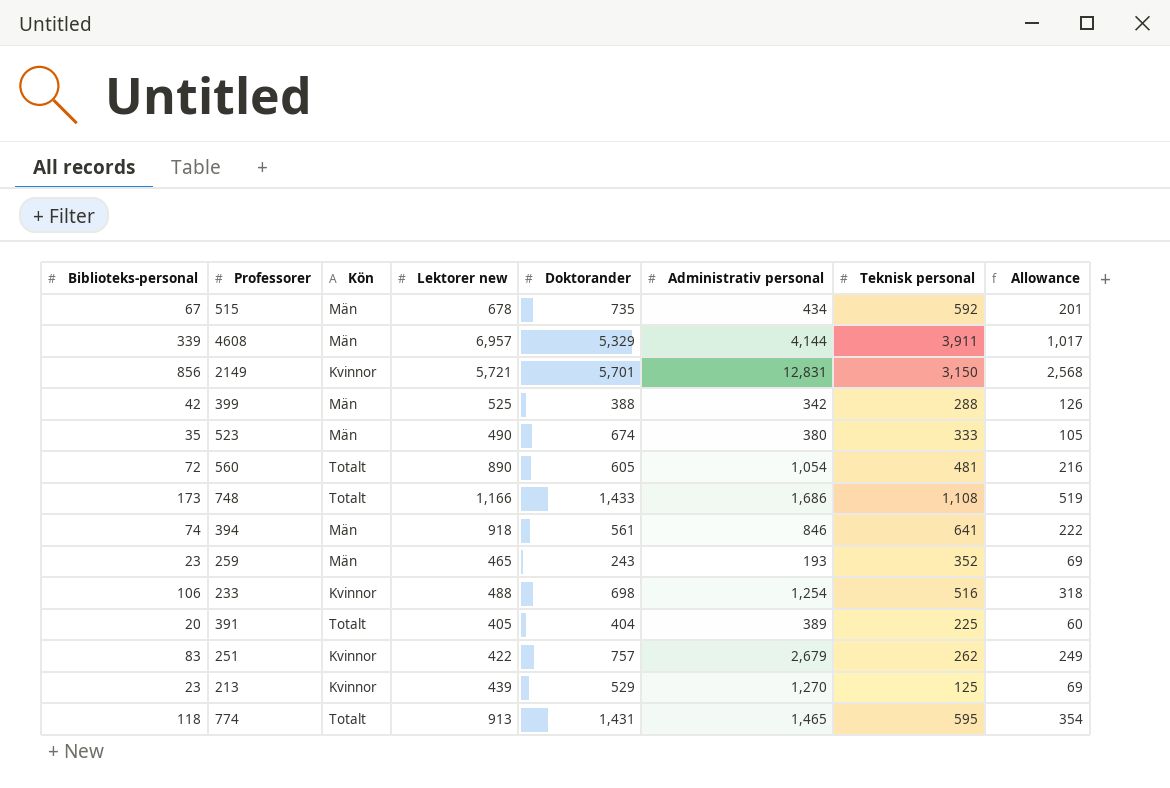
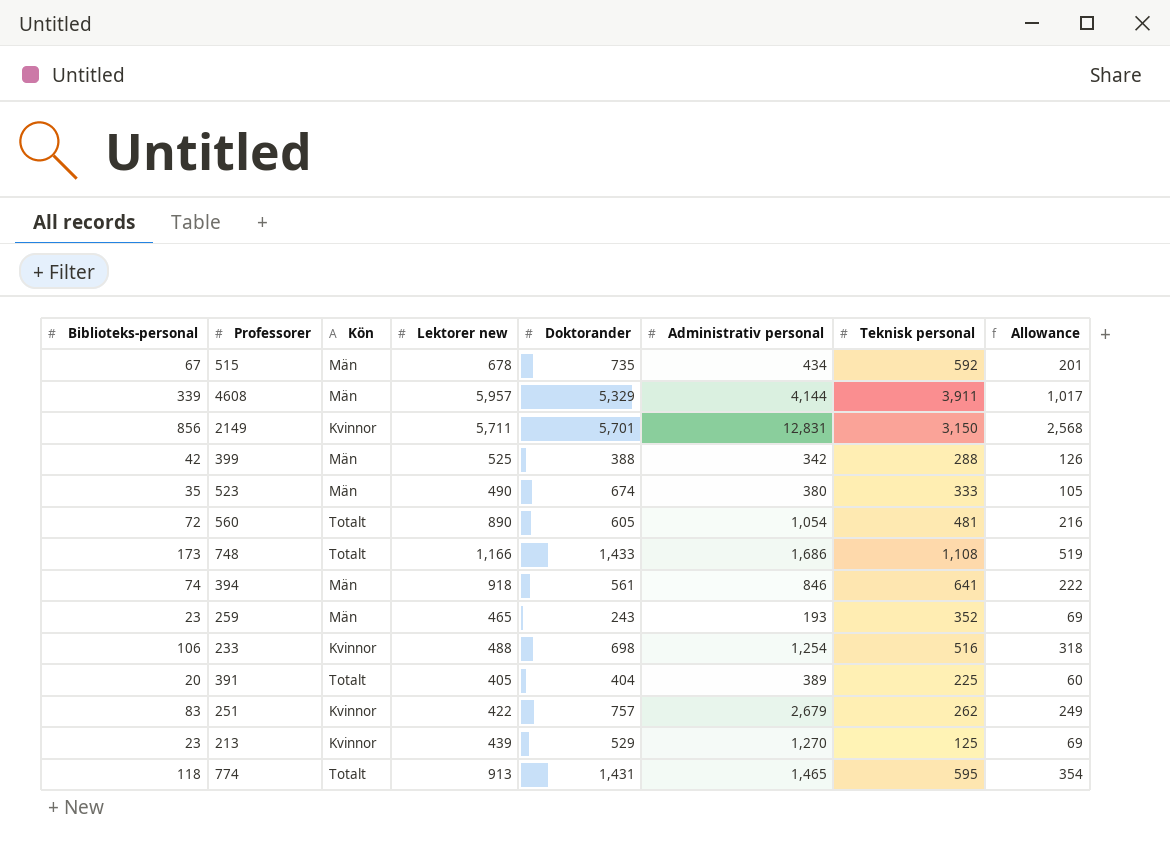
4608 | Lektorer new: 6,957 -> 5,957
2149 | Lektorer new: 5,721 -> 5,711

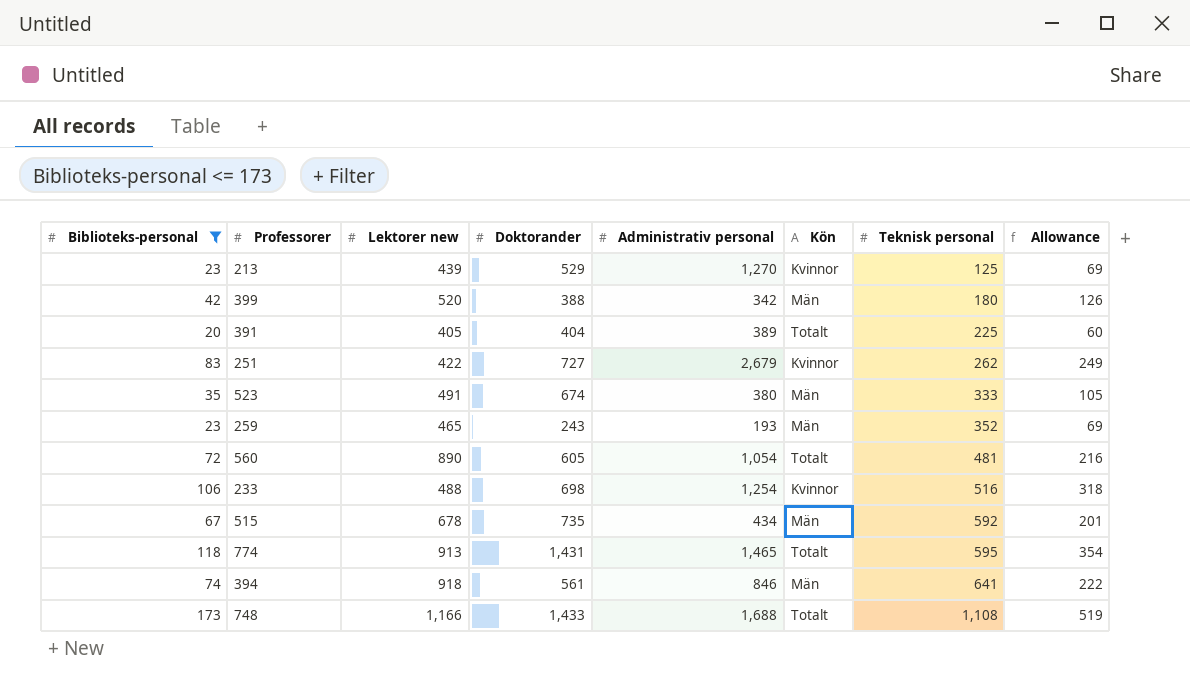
filter: none -> Biblioteks-personal <= 173
row order: none -> Teknisk personal ascending
column Kön | position: 3 -> 6
399 | Lektorer new: 525 -> 520
399 | Teknisk personal: 288 -> 180
251 | Doktorander: 757 -> 727
523 | Lektorer new: 490 -> 491
748 | Administrativ personal: 1,686 -> 1,688

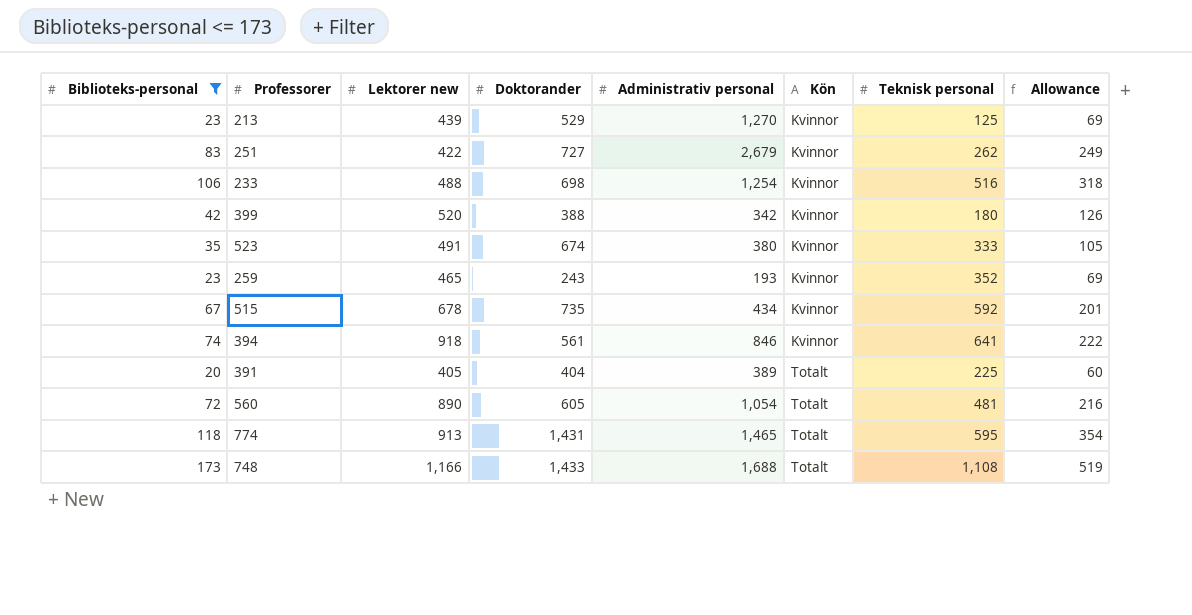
row order: Teknisk personal ascending -> Kön ascending
399 | Kön: Män -> Kvinnor
523 | Kön: Män -> Kvinnor
259 | Kön: Män -> Kvinnor
515 | Kön: Män -> Kvinnor
394 | Kön: Män -> Kvinnor

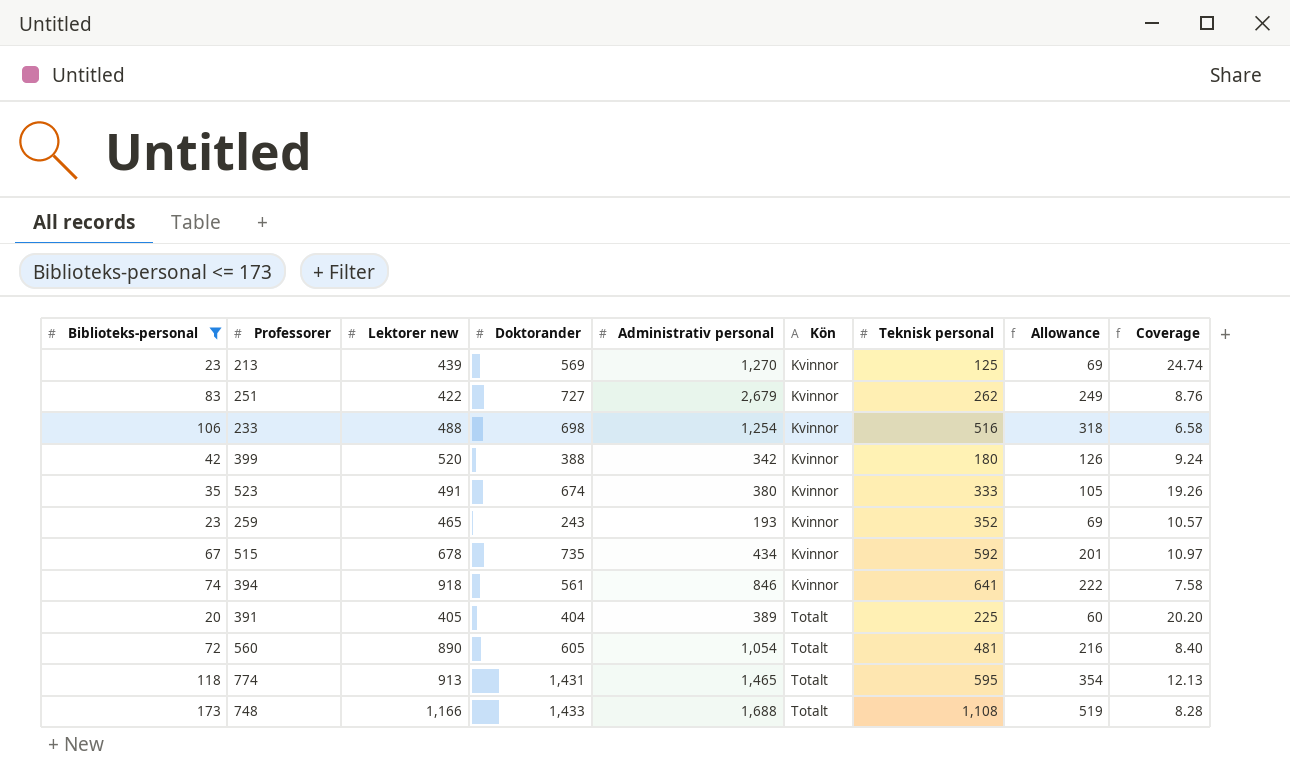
column Coverage | formula: none -> [Doktorander] / [Biblioteks-personal]
213 | Doktorander: 529 -> 569

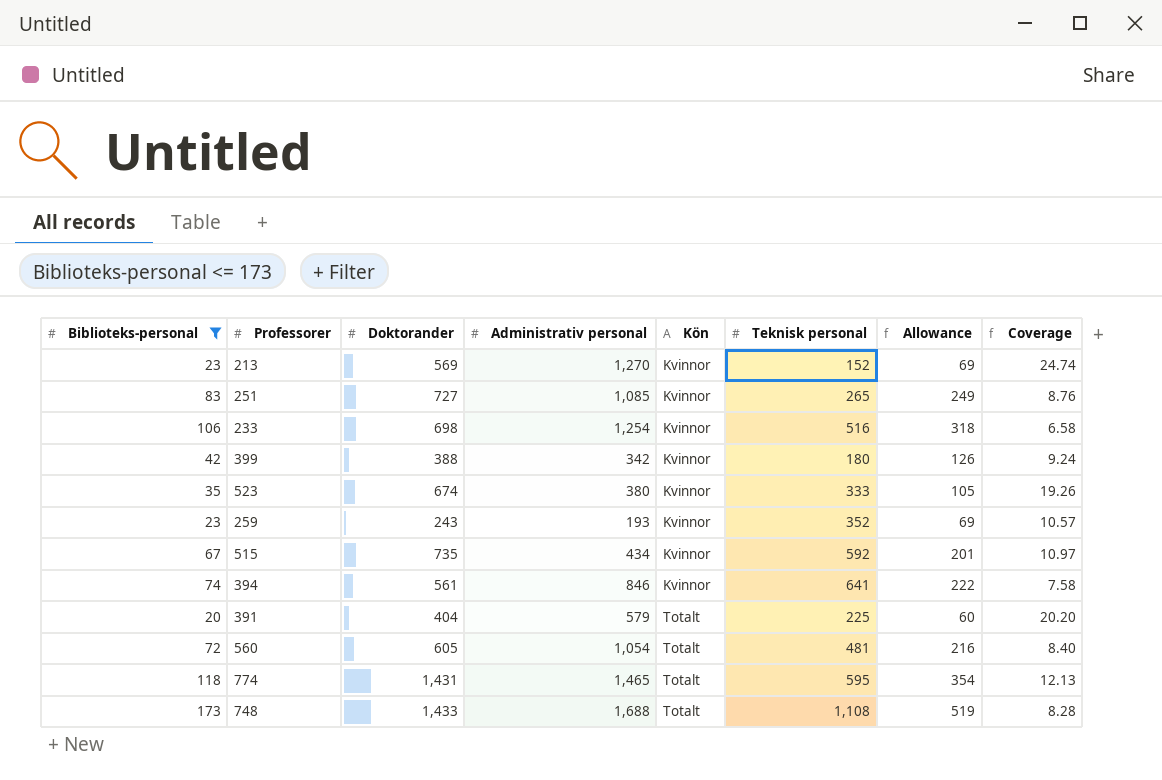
column Lektorer new | position: 3 -> none
213 | Teknisk personal: 125 -> 152
251 | Administrativ personal: 2,679 -> 1,085
251 | Teknisk personal: 262 -> 265
391 | Administrativ personal: 389 -> 579

